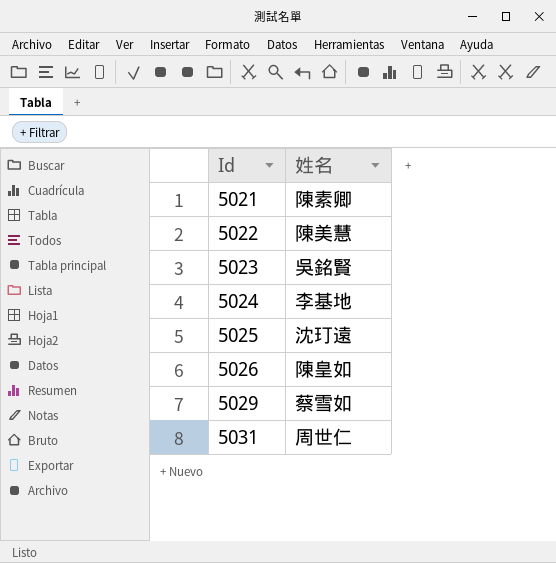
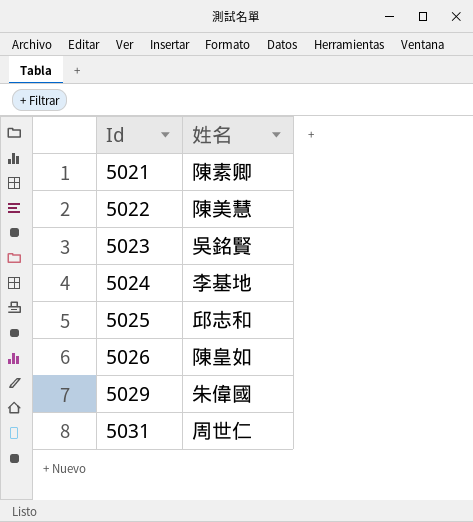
5025 | 姓名: 沈玎遠 -> 邱志和
5029 | 姓名: 蔡雪如 -> 朱偉國

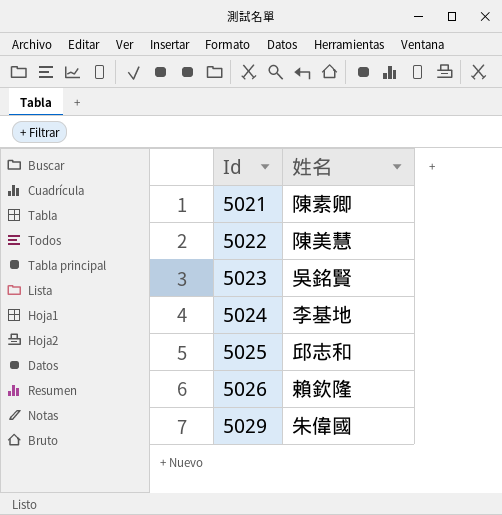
row 5031: 周世仁 -> none
5026 | 姓名: 陳皇如 -> 賴欽隆

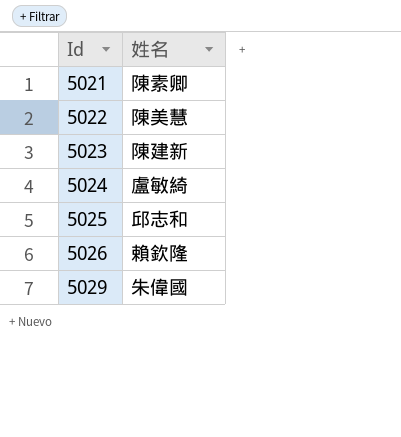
5023 | 姓名: 吳銘賢 -> 陳建新
5024 | 姓名: 李基地 -> 盧敏綺

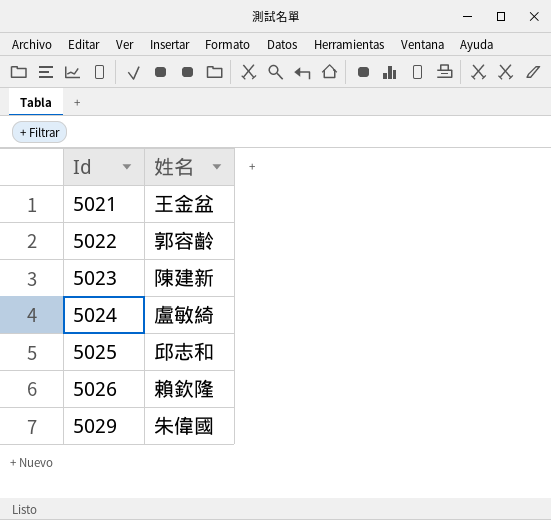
5021 | 姓名: 陳素卿 -> 王金盆
5022 | 姓名: 陳美慧 -> 郭容齡

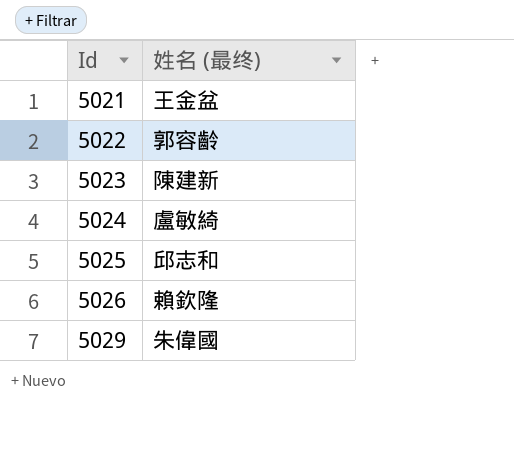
column name: 姓名 -> 姓名 (最终)

